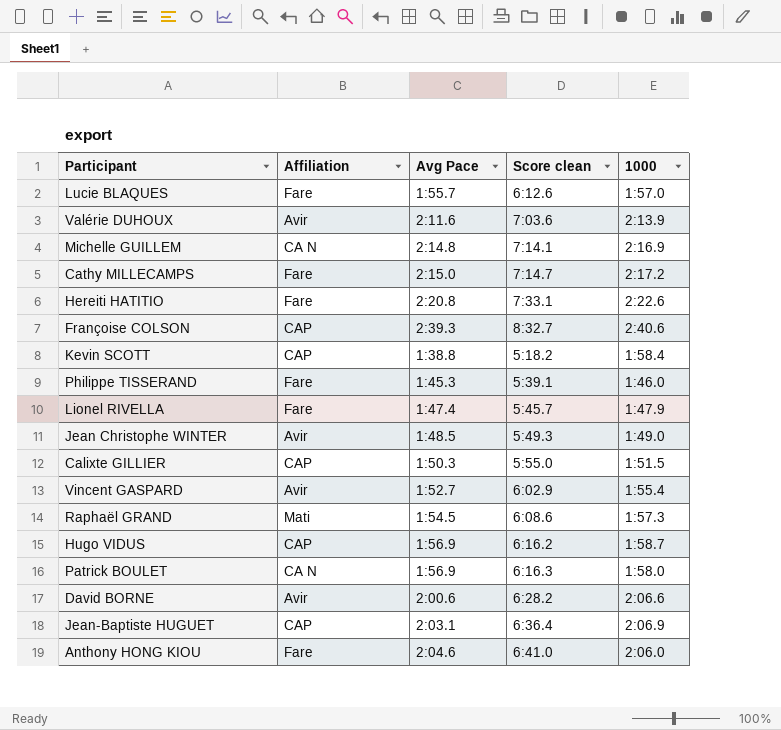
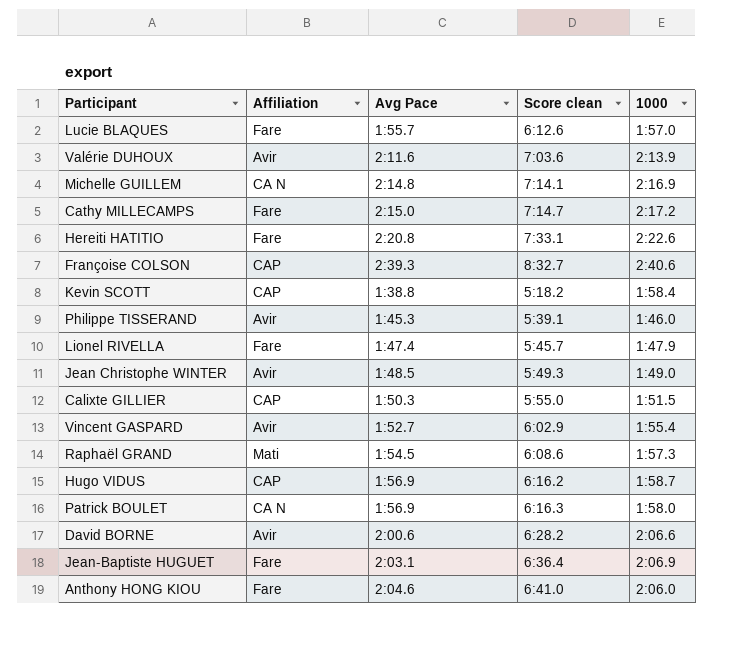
Philippe TISSERAND | Affiliation: Fare -> Avir
Jean-Baptiste HUGUET | Affiliation: CAP -> Fare

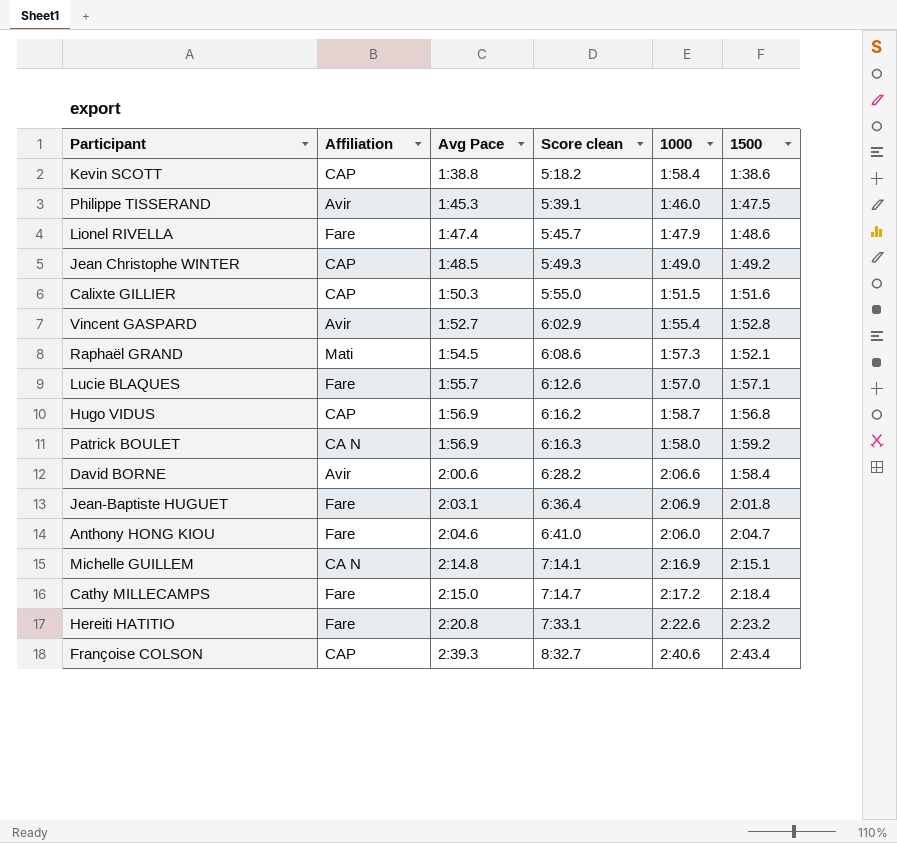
row order: none -> Avg Pace ascending
column 1500 | position: none -> 6
row Valérie DUHOUX: Avir | 2:11.6 | 7:03.6 | 2:13.9 -> none
Jean Christophe WINTER | Affiliation: Avir -> CAP

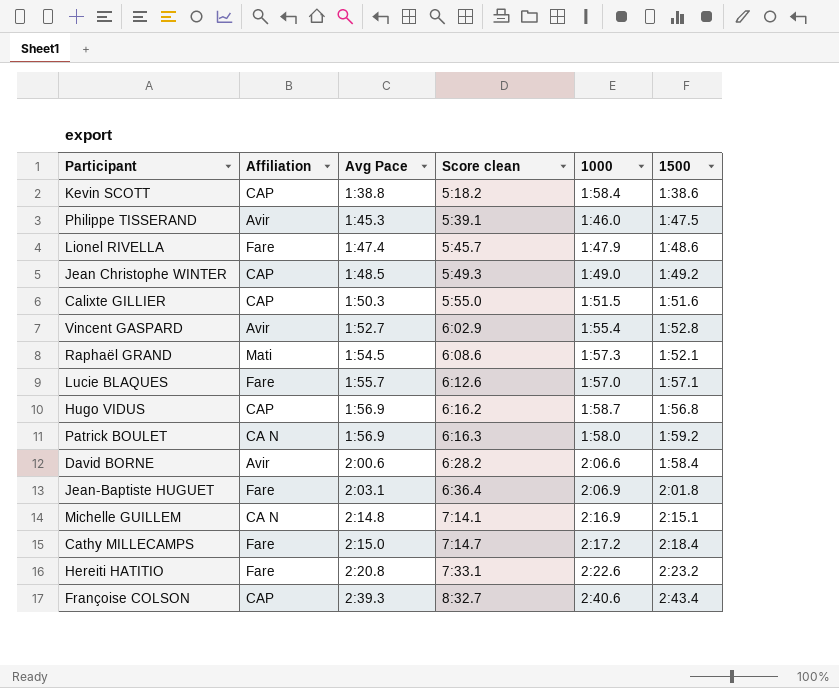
row Anthony HONG KIOU: Fare | 2:04.6 | 6:41.0 | 2:06.0 | 2:04.7 -> none

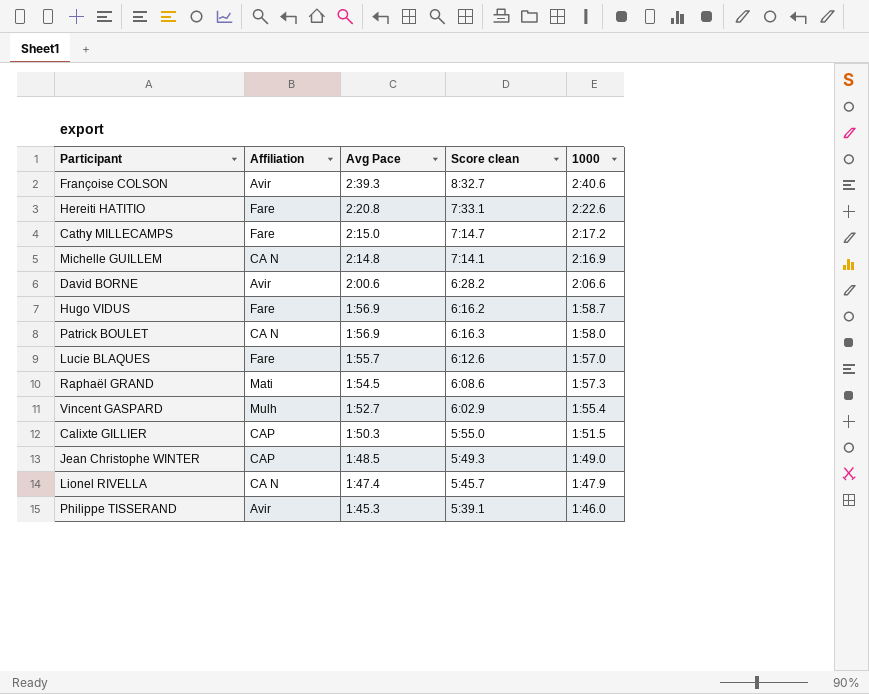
row order: Avg Pace ascending -> Avg Pace descending
column 1500 | position: 6 -> none
row Kevin SCOTT: CAP | 1:38.8 | 5:18.2 | 1:58.4 | 1:38.6 -> none
row Jean-Baptiste HUGUET: Fare | 2:03.1 | 6:36.4 | 2:06.9 | 2:01.8 -> none
Françoise COLSON | Affiliation: CAP -> Avir
Hugo VIDUS | Affiliation: CAP -> Fare
Vincent GASPARD | Affiliation: Avir -> Mulh
Lionel RIVELLA | Affiliation: Fare -> CA N

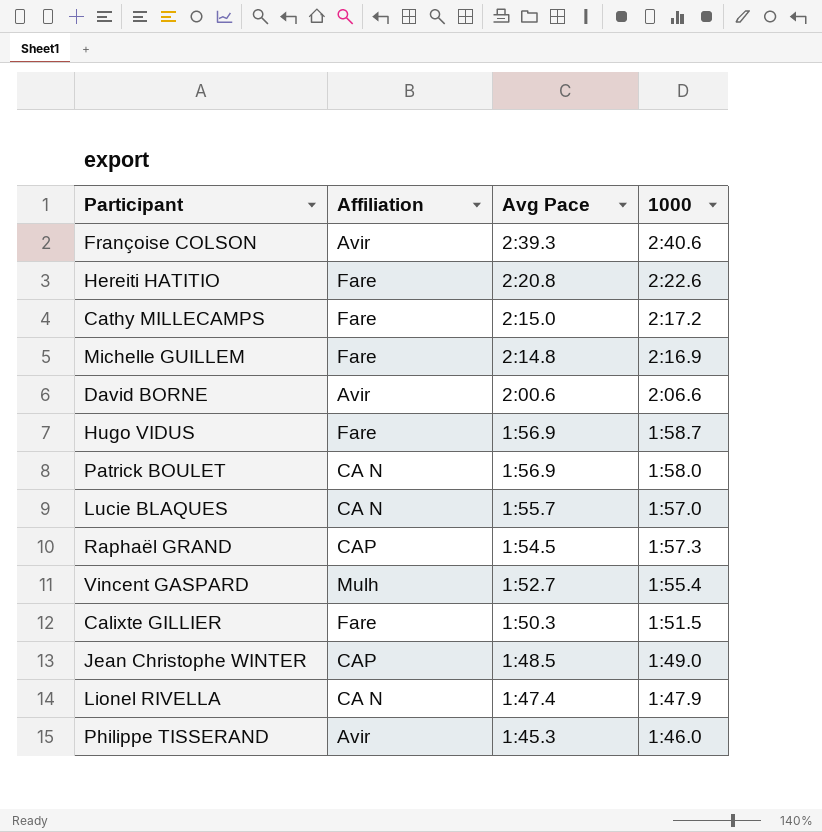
column Score clean | position: 4 -> none
Michelle GUILLEM | Affiliation: CA N -> Fare
Lucie BLAQUES | Affiliation: Fare -> CA N
Raphaël GRAND | Affiliation: Mati -> CAP
Calixte GILLIER | Affiliation: CAP -> Fare

